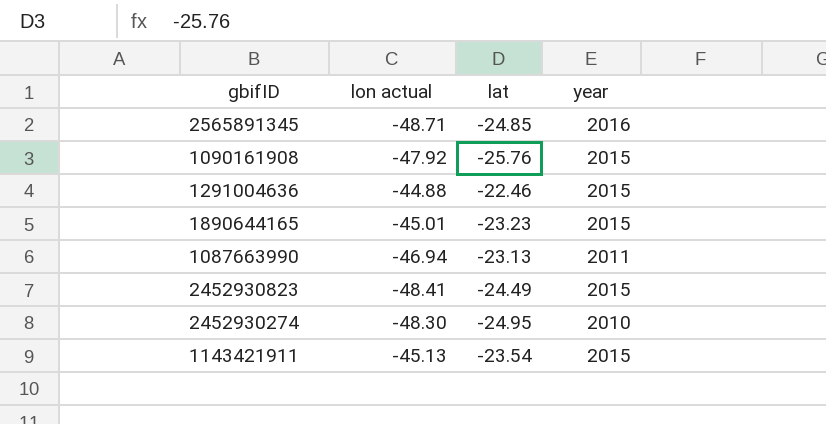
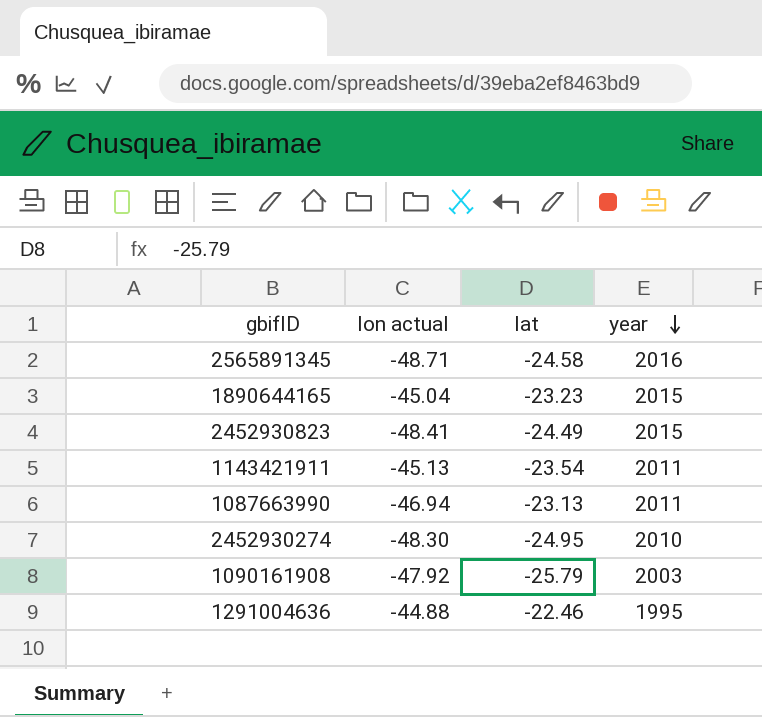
row order: none -> year descending
2565891345 | lat: -24.85 -> -24.58
1890644165 | lon actual: -45.01 -> -45.04
1143421911 | year: 2015 -> 2011
1090161908 | lat: -25.76 -> -25.79
1090161908 | year: 2015 -> 2003
1291004636 | year: 2015 -> 1995

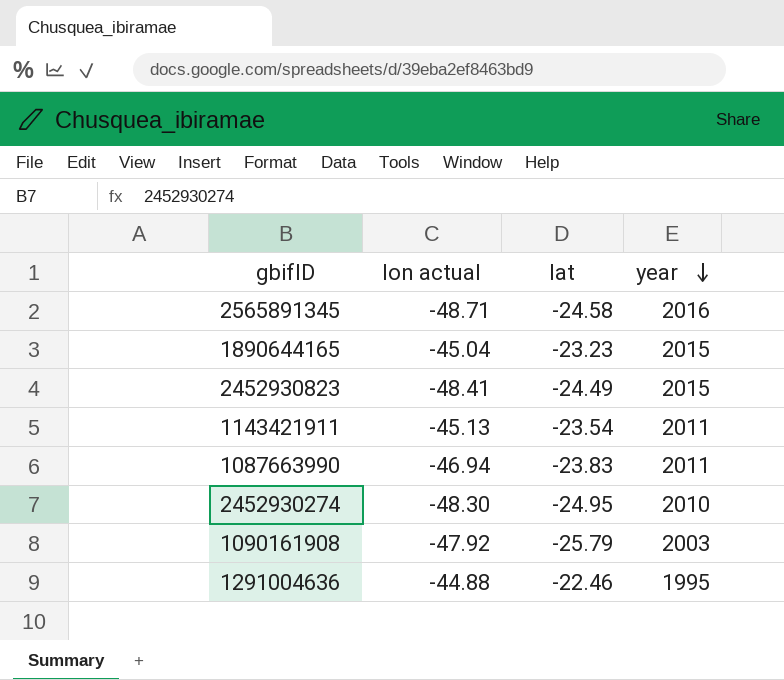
1087663990 | lat: -23.13 -> -23.83

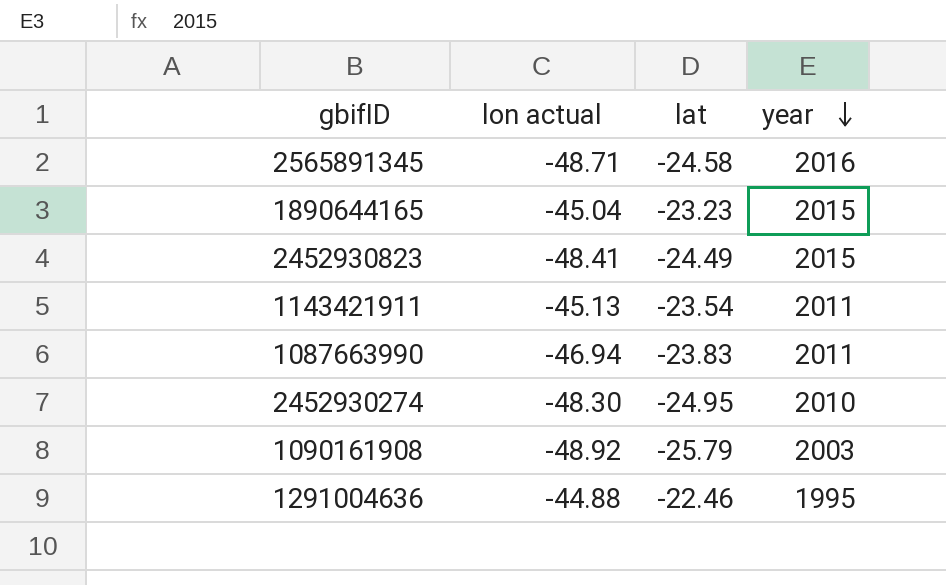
1090161908 | lon actual: -47.92 -> -48.92

